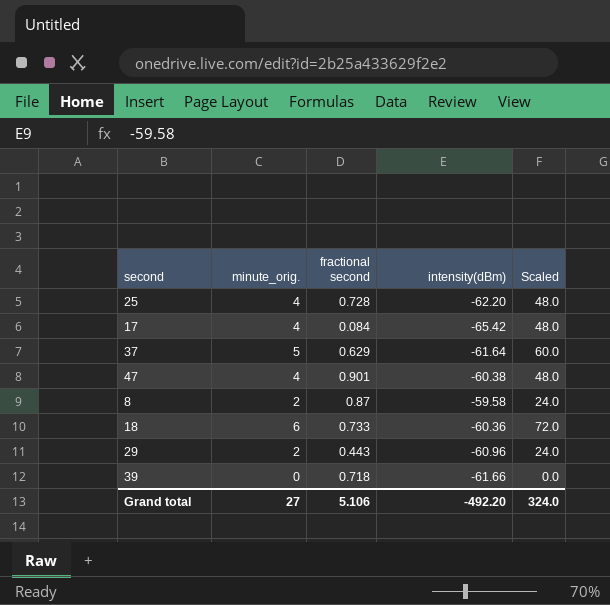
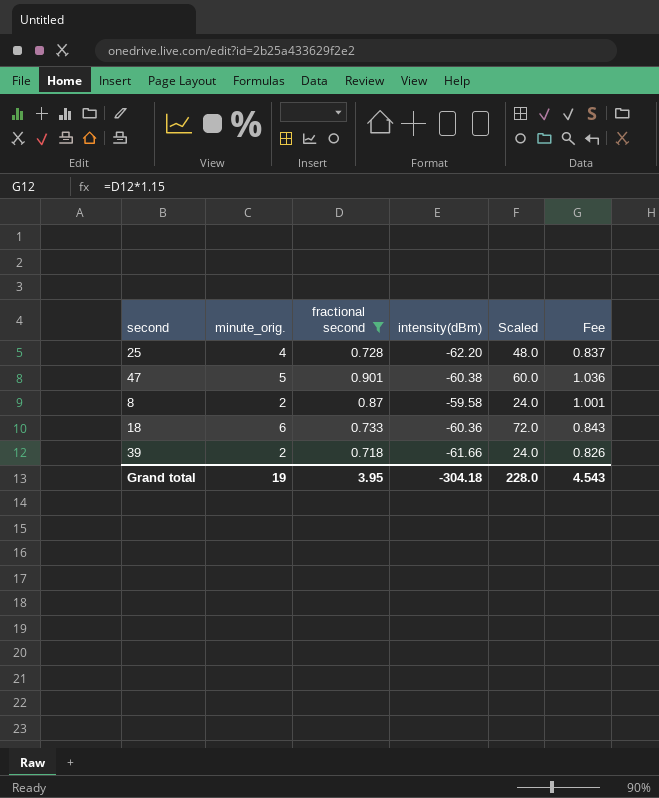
filter: none -> fractional second >= 0.718
column Fee | formula: none -> [fractional second] * 1.15
47 | minute_orig.: 4 -> 5
47 | Scaled: 48.0 -> 60.0
39 | minute_orig.: 0 -> 2
39 | Scaled: 0.0 -> 24.0
Grand total | minute_orig.: 27 -> 19
Grand total | fractional second: 5.106 -> 3.95
Grand total | intensity(dBm): -492.20 -> -304.18
Grand total | Scaled: 324.0 -> 228.0

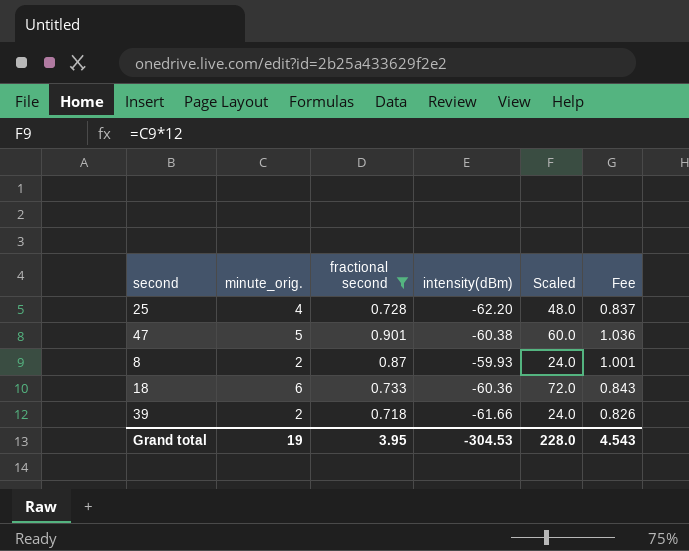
8 | intensity(dBm): -59.58 -> -59.93
Grand total | intensity(dBm): -304.18 -> -304.53

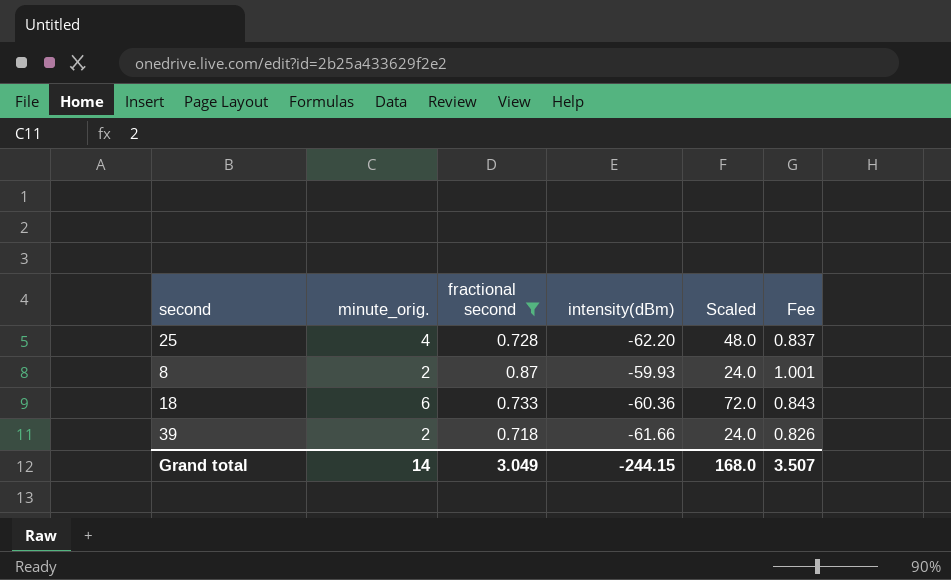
row 47: 5 | 0.901 | -60.38 | 60.0 | 1.036 -> none
Grand total | minute_orig.: 19 -> 14
Grand total | fractional second: 3.95 -> 3.049
Grand total | intensity(dBm): -304.53 -> -244.15
Grand total | Scaled: 228.0 -> 168.0
Grand total | Fee: 4.543 -> 3.507

